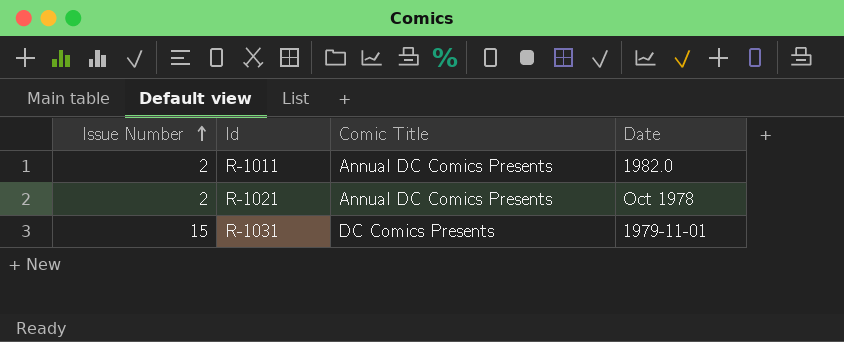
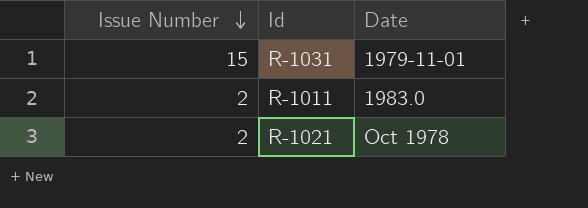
row order: Issue Number ascending -> Issue Number descending
column Comic Title | position: 3 -> none
R-1011 | Date: 1982.0 -> 1983.0

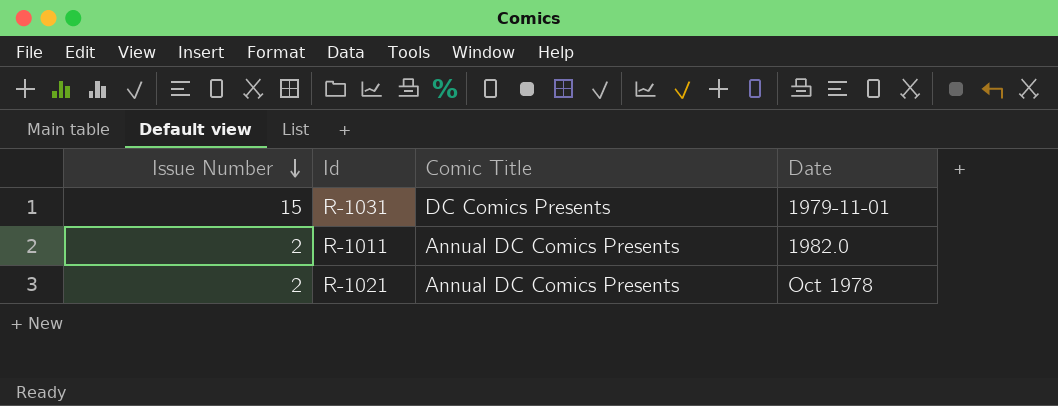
column Comic Title | position: none -> 3
R-1011 | Date: 1983.0 -> 1982.0

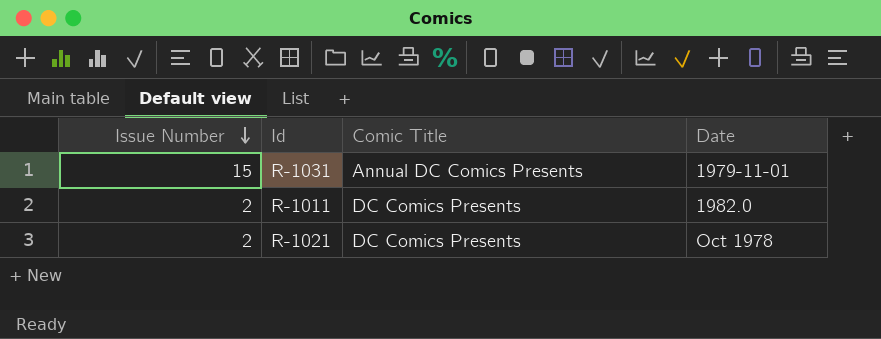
R-1031 | Comic Title: DC Comics Presents -> Annual DC Comics Presents
R-1011 | Comic Title: Annual DC Comics Presents -> DC Comics Presents
R-1021 | Comic Title: Annual DC Comics Presents -> DC Comics Presents

